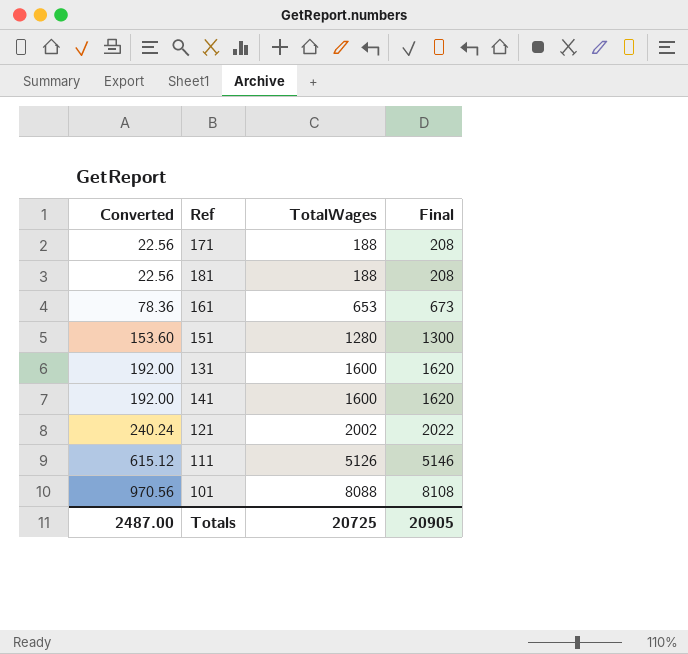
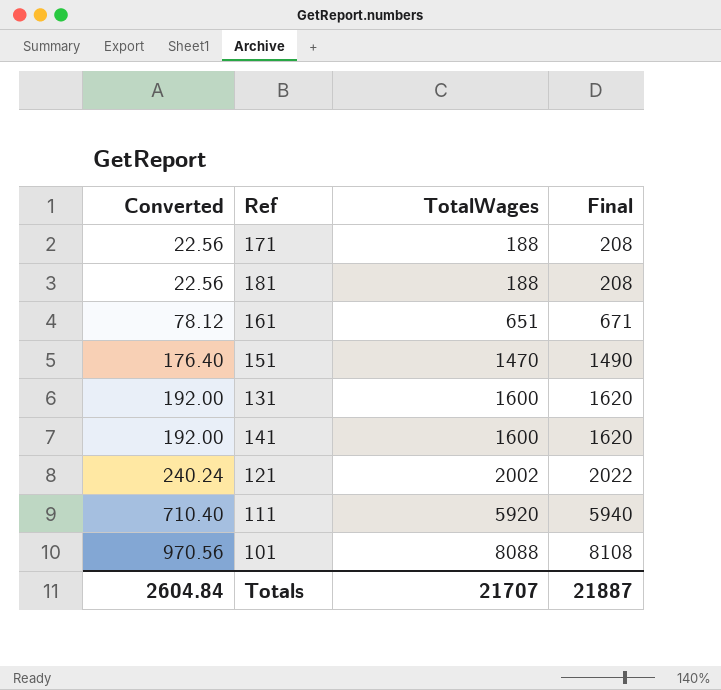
161 | Converted: 78.36 -> 78.12
161 | TotalWages: 653 -> 651
161 | Final: 673 -> 671
151 | Converted: 153.60 -> 176.40
151 | TotalWages: 1280 -> 1470
151 | Final: 1300 -> 1490
111 | Converted: 615.12 -> 710.40
111 | TotalWages: 5126 -> 5920
111 | Final: 5146 -> 5940
Totals | Converted: 2487.00 -> 2604.84
Totals | TotalWages: 20725 -> 21707
Totals | Final: 20905 -> 21887

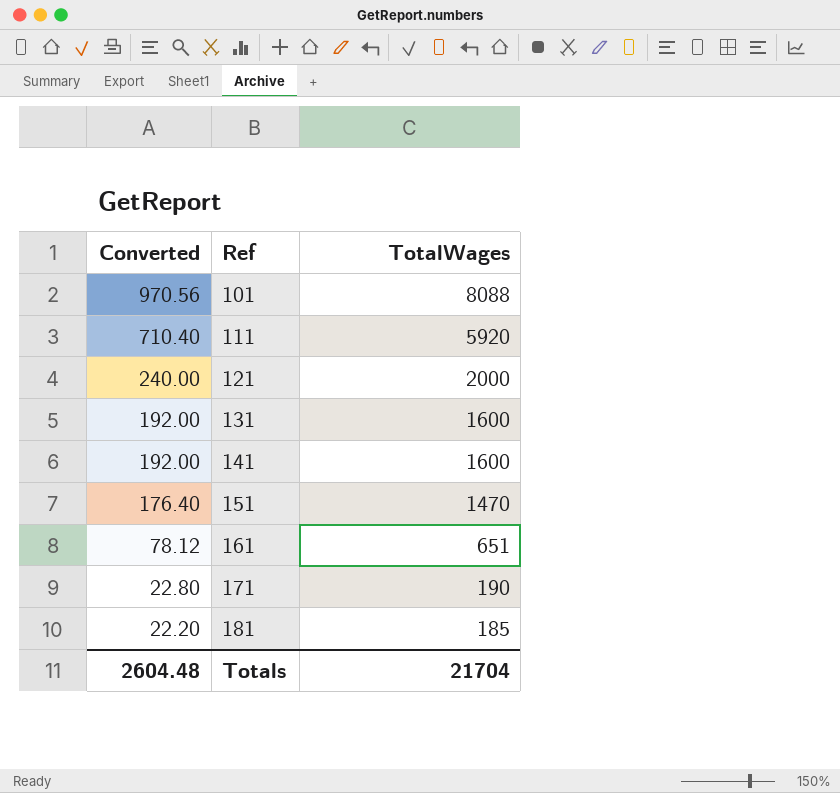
row order: Converted ascending -> Converted descending
column Final | formula: [TotalWages] + 20 -> none
121 | Converted: 240.24 -> 240.00
121 | TotalWages: 2002 -> 2000
171 | Converted: 22.56 -> 22.80
171 | TotalWages: 188 -> 190
181 | Converted: 22.56 -> 22.20
181 | TotalWages: 188 -> 185
Totals | Converted: 2604.84 -> 2604.48
Totals | TotalWages: 21707 -> 21704

